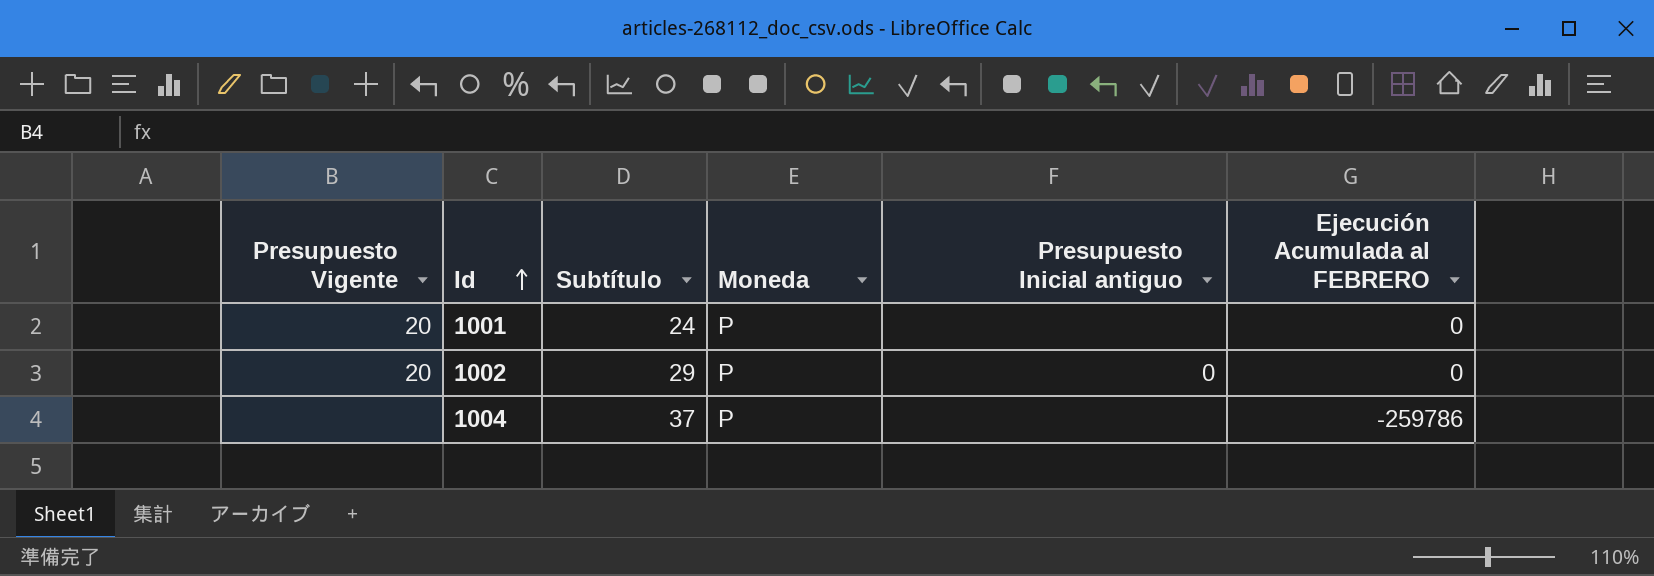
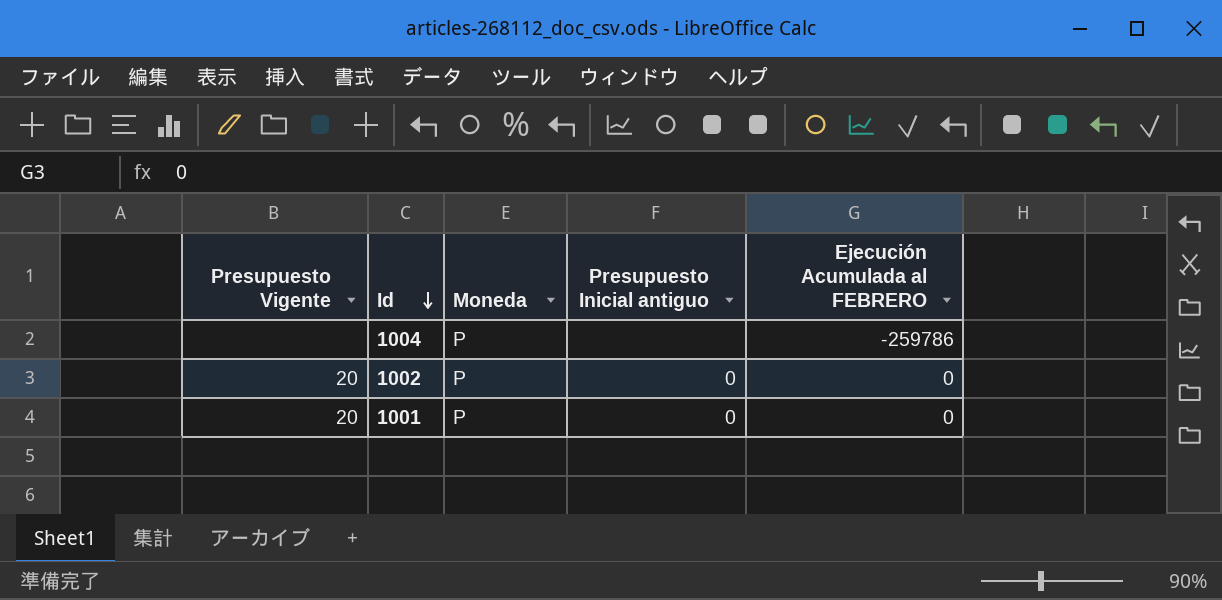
row order: Id ascending -> Id descending
column Subtítulo | position: 3 -> none
1001 | Presupuesto Inicial antiguo: none -> 0

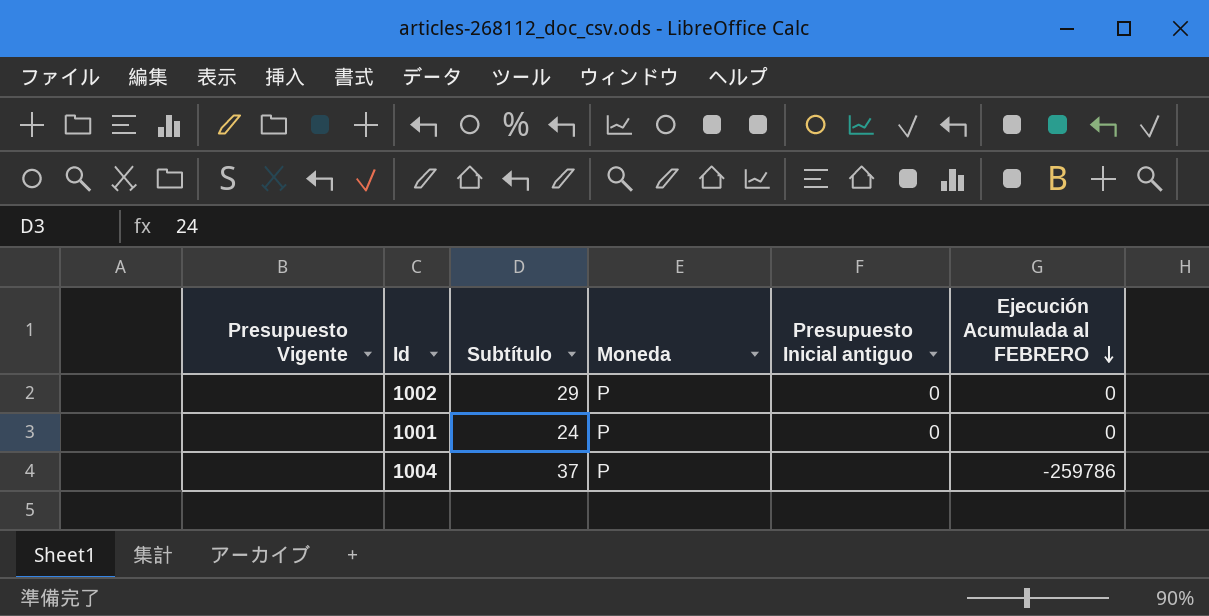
row order: Id descending -> Ejecución Acumulada al FEBRERO descending
column Subtítulo | position: none -> 3
1002 | Presupuesto Vigente: 20 -> none
1001 | Presupuesto Vigente: 20 -> none

